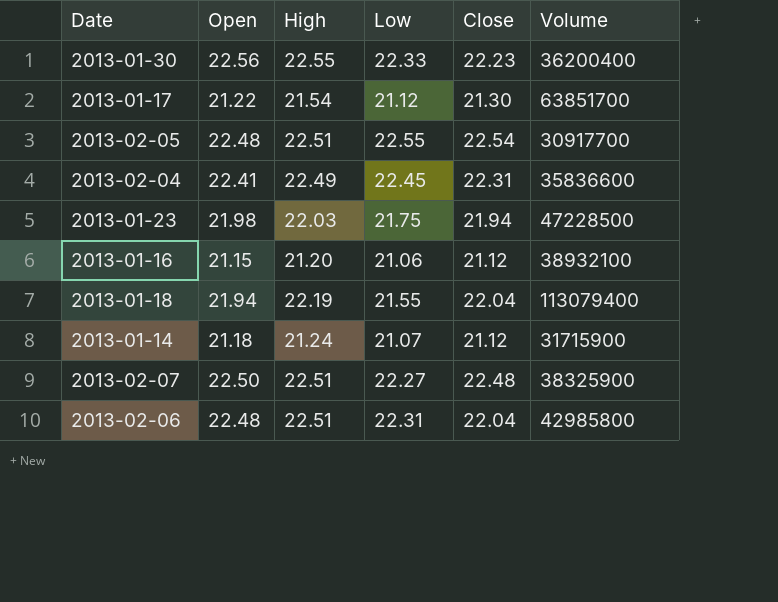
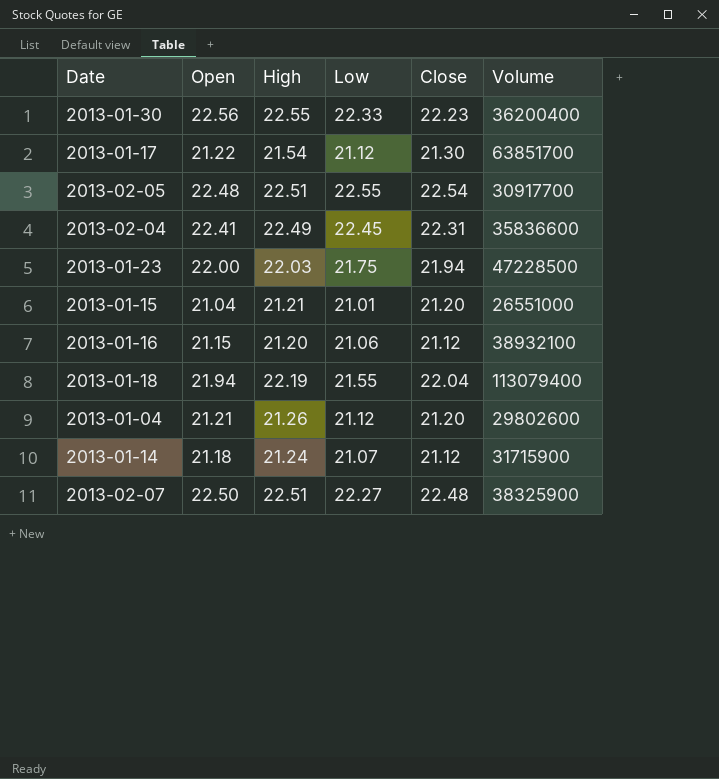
row 2013-02-06: 22.48 | 22.51 | 22.31 | 22.04 | 42985800 -> none
2013-01-23 | Open: 21.98 -> 22.00
row 2013-01-15: none -> 21.04 | 21.21 | 21.01 | 21.20 | 26551000
row 2013-01-04: none -> 21.21 | 21.26 | 21.12 | 21.20 | 29802600

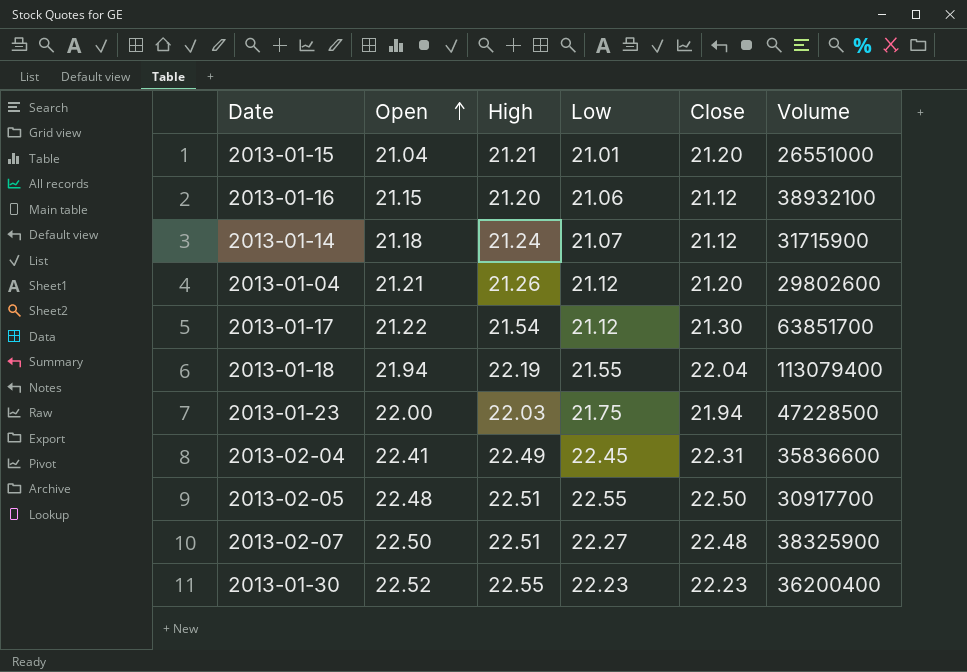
row order: none -> Open ascending
2013-02-05 | Close: 22.54 -> 22.50
2013-01-30 | Open: 22.56 -> 22.52
2013-01-30 | Low: 22.33 -> 22.23

